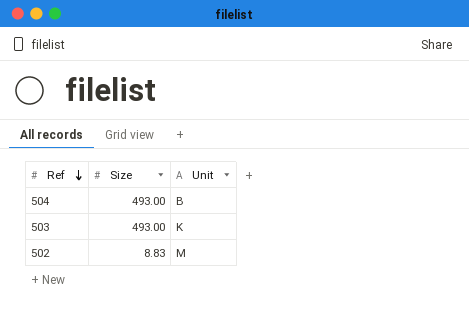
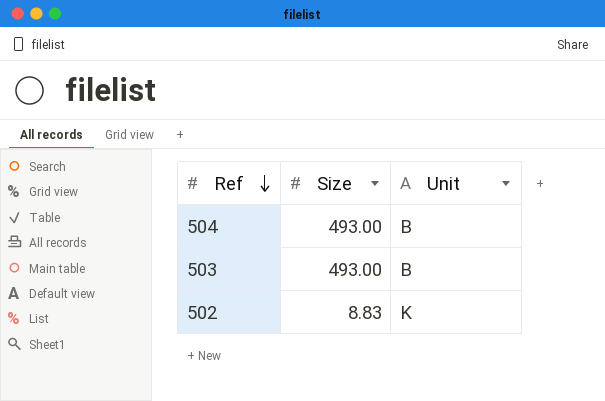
503 | Unit: K -> B
502 | Unit: M -> K

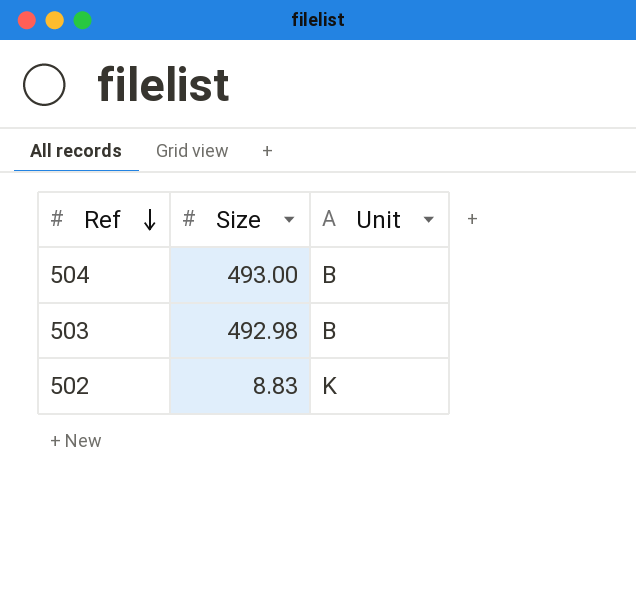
503 | Size: 493.00 -> 492.98

